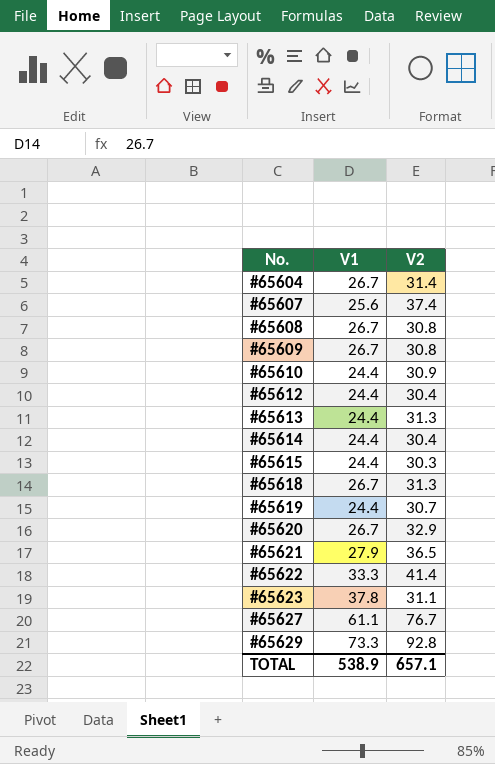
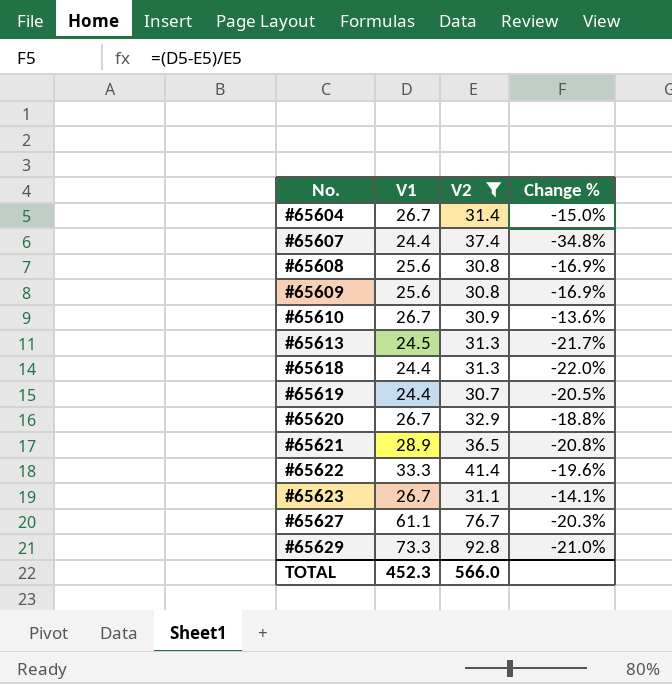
filter: none -> V2 >= 30.7
column Change % | formula: none -> ([V1] - [V2]) / [V2]
#65607 | V1: 25.6 -> 24.4
#65608 | V1: 26.7 -> 25.6
#65609 | V1: 26.7 -> 25.6
#65610 | V1: 24.4 -> 26.7
#65613 | V1: 24.4 -> 24.5
#65618 | V1: 26.7 -> 24.4
#65621 | V1: 27.9 -> 28.9
#65623 | V1: 37.8 -> 26.7
TOTAL | V1: 538.9 -> 452.3
TOTAL | V2: 657.1 -> 566.0

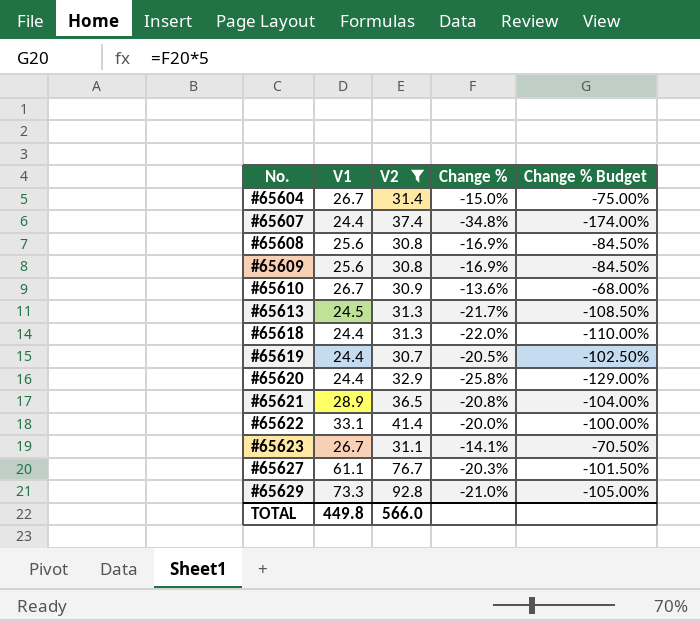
column Change % Budget | formula: none -> [Change %] * 5
#65620 | V1: 26.7 -> 24.4
#65620 | Change %: -18.8% -> -25.8%
#65622 | V1: 33.3 -> 33.1
#65622 | Change %: -19.6% -> -20.0%
TOTAL | V1: 452.3 -> 449.8

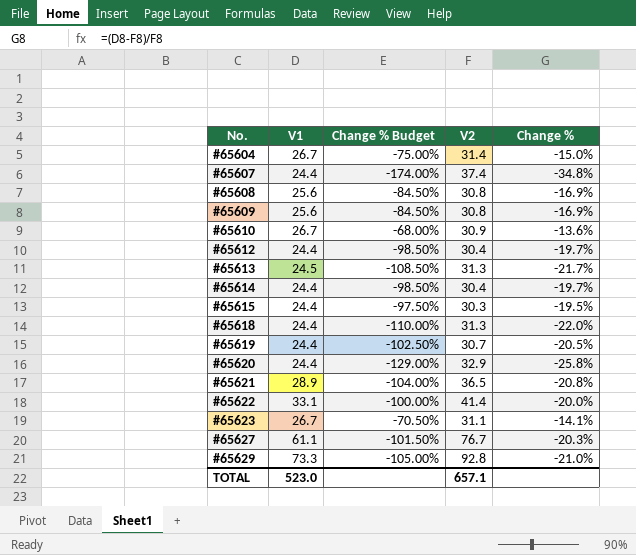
filter: V2 >= 30.7 -> none
column Change % Budget | position: 5 -> 3
TOTAL | V1: 449.8 -> 523.0
TOTAL | V2: 566.0 -> 657.1

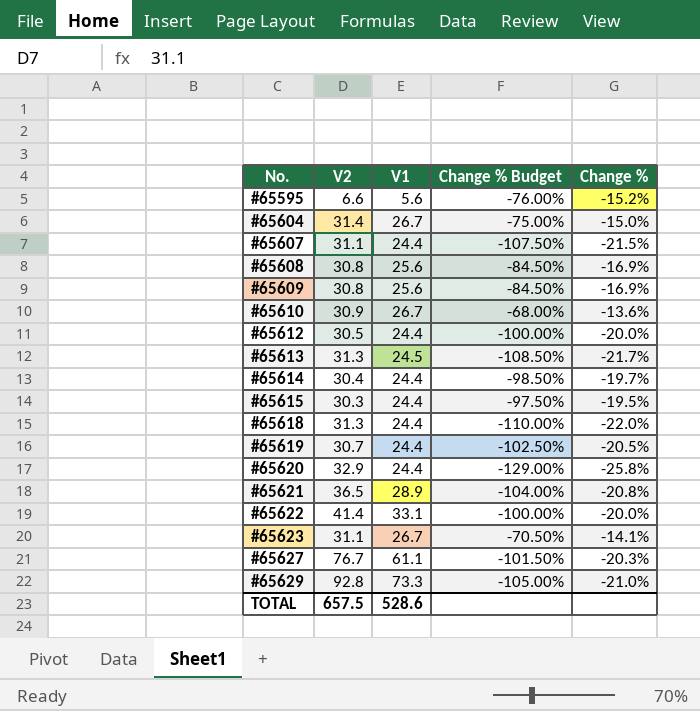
column V2 | position: 4 -> 2
row #65595: none -> 6.6 | 5.6 | -76.00% | -15.2%
#65607 | V2: 37.4 -> 31.1
#65607 | Change % Budget: -174.00% -> -107.50%
#65607 | Change %: -34.8% -> -21.5%
#65612 | V2: 30.4 -> 30.5
#65612 | Change % Budget: -98.50% -> -100.00%
#65612 | Change %: -19.7% -> -20.0%
TOTAL | V2: 657.1 -> 657.5
TOTAL | V1: 523.0 -> 528.6

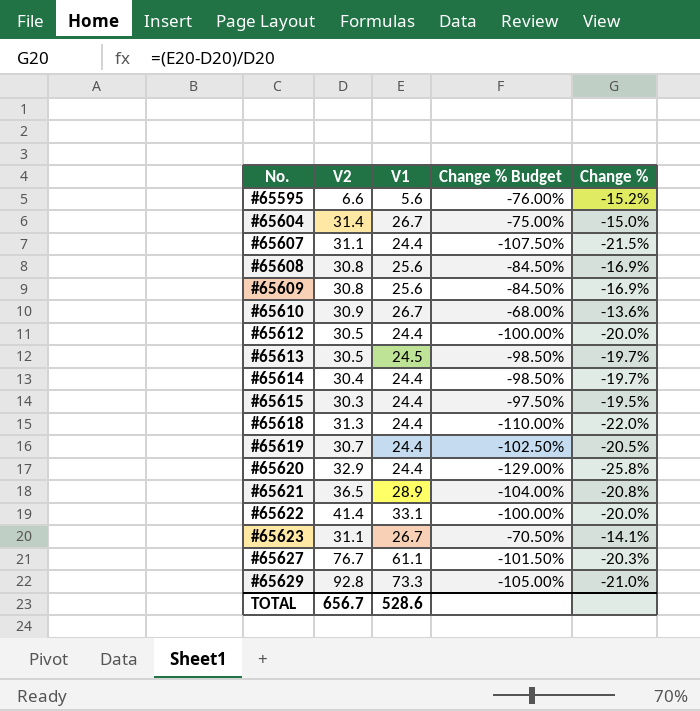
#65613 | V2: 31.3 -> 30.5
#65613 | Change % Budget: -108.50% -> -98.50%
#65613 | Change %: -21.7% -> -19.7%
TOTAL | V2: 657.5 -> 656.7

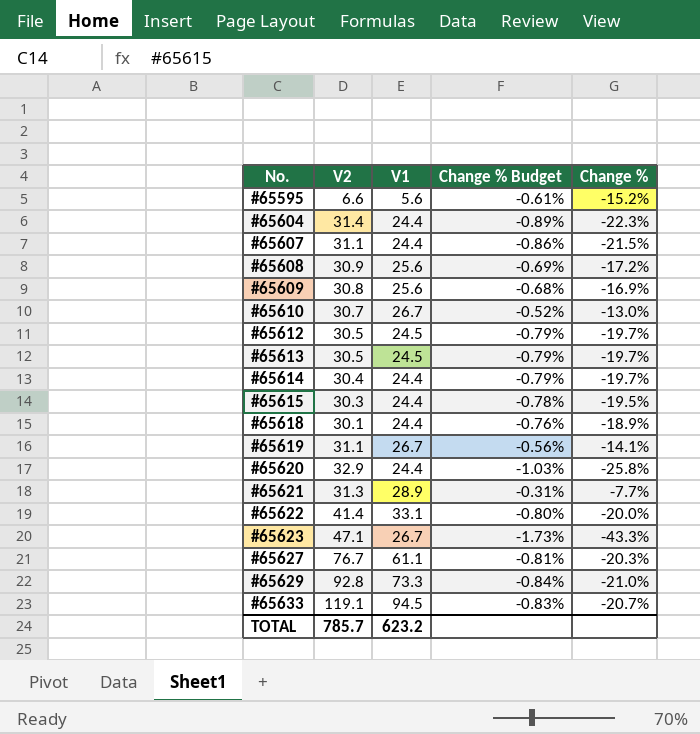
column Change % Budget | formula: [Change %] * 5 -> [Change %] * 0.04
#65604 | V1: 26.7 -> 24.4
#65604 | Change %: -15.0% -> -22.3%
#65608 | V2: 30.8 -> 30.9
#65608 | Change %: -16.9% -> -17.2%
#65610 | V2: 30.9 -> 30.7
#65610 | Change %: -13.6% -> -13.0%
#65612 | V1: 24.4 -> 24.5
#65612 | Change %: -20.0% -> -19.7%
#65618 | V2: 31.3 -> 30.1
#65618 | Change %: -22.0% -> -18.9%
#65619 | V2: 30.7 -> 31.1
#65619 | V1: 24.4 -> 26.7
#65619 | Change %: -20.5% -> -14.1%
#65621 | V2: 36.5 -> 31.3
#65621 | Change %: -20.8% -> -7.7%
#65623 | V2: 31.1 -> 47.1
#65623 | Change %: -14.1% -> -43.3%
row #65633: none -> 119.1 | 94.5 | -0.83% | -20.7%
TOTAL | V2: 656.7 -> 785.7
TOTAL | V1: 528.6 -> 623.2

